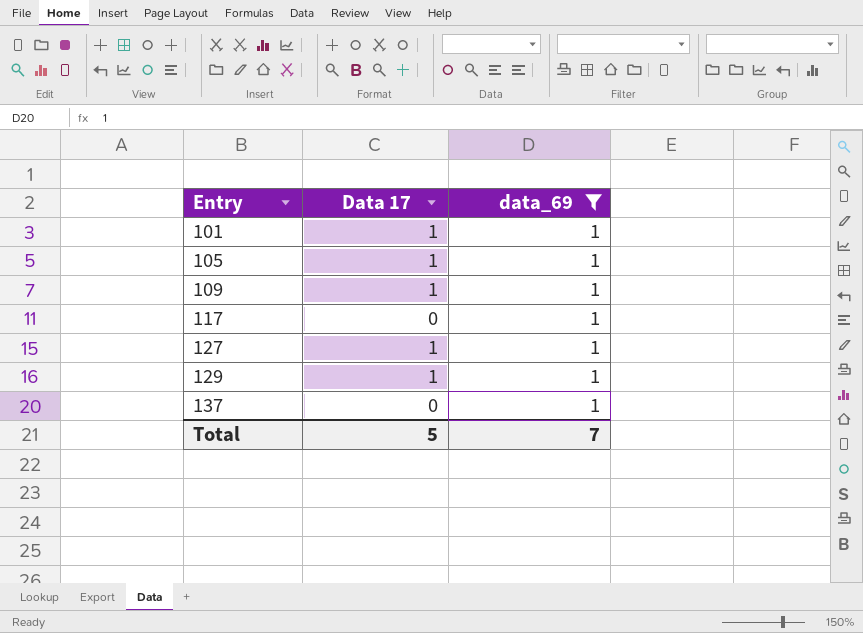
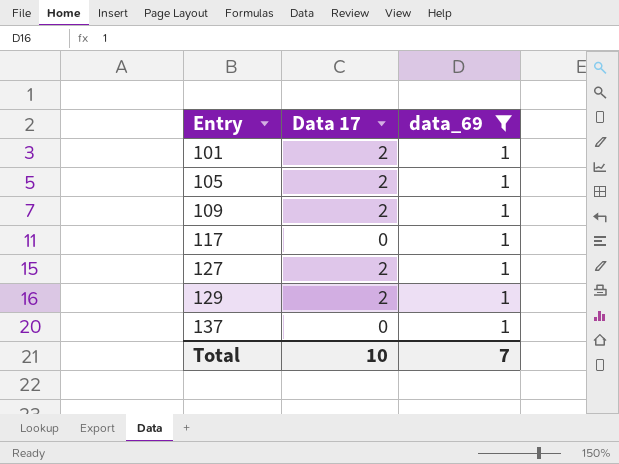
101 | Data 17: 1 -> 2
105 | Data 17: 1 -> 2
109 | Data 17: 1 -> 2
127 | Data 17: 1 -> 2
129 | Data 17: 1 -> 2
Total | Data 17: 5 -> 10

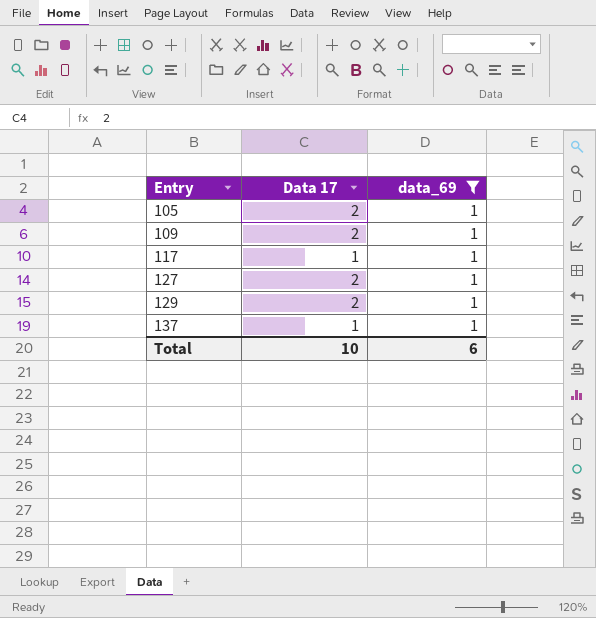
row 101: 2 | 1 -> none
117 | Data 17: 0 -> 1
137 | Data 17: 0 -> 1
Total | data_69: 7 -> 6

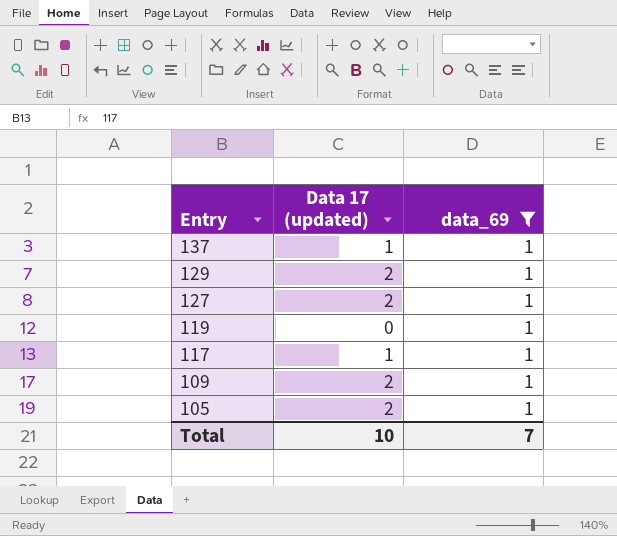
row order: Entry ascending -> Entry descending
column name: Data 17 -> Data 17 (updated)
row 119: none -> 0 | 1
Total | data_69: 6 -> 7

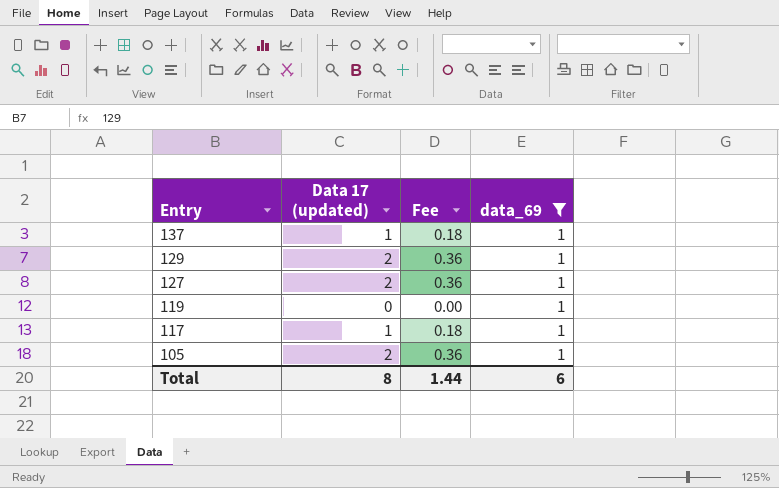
column Fee | formula: none -> [Data 17 (updated)] * 0.18
row 109: 2 | 1 -> none
Total | Data 17 (updated): 10 -> 8
Total | data_69: 7 -> 6

